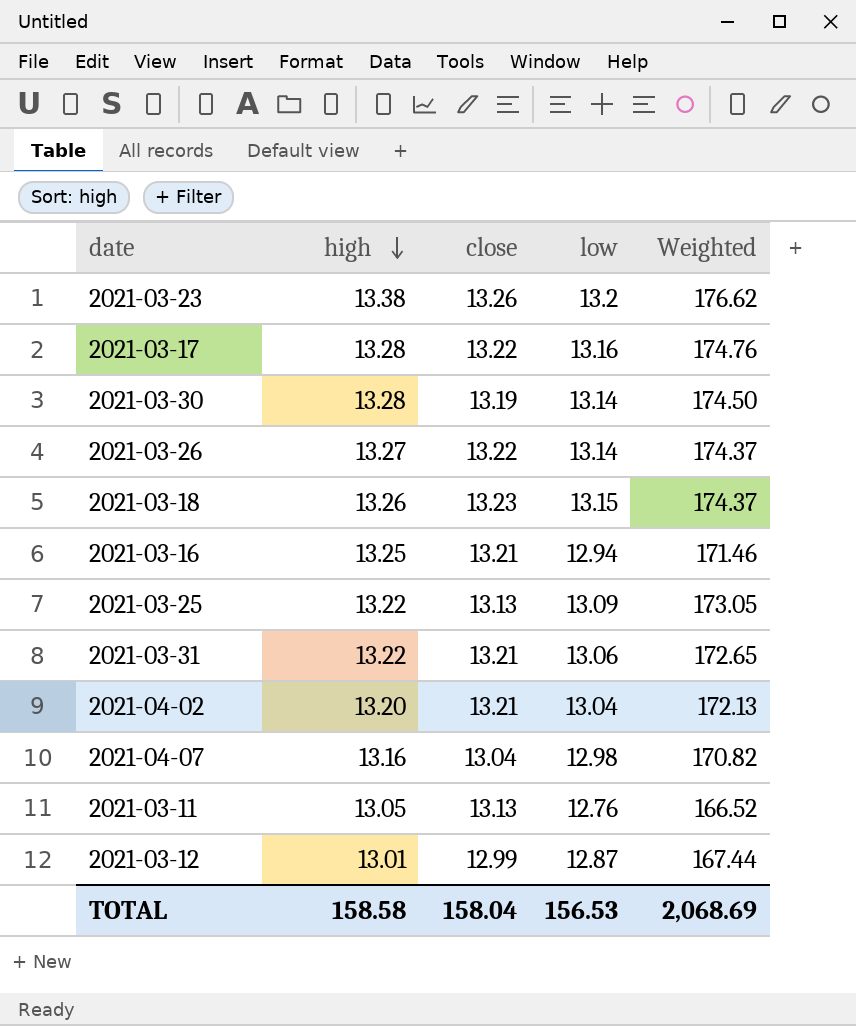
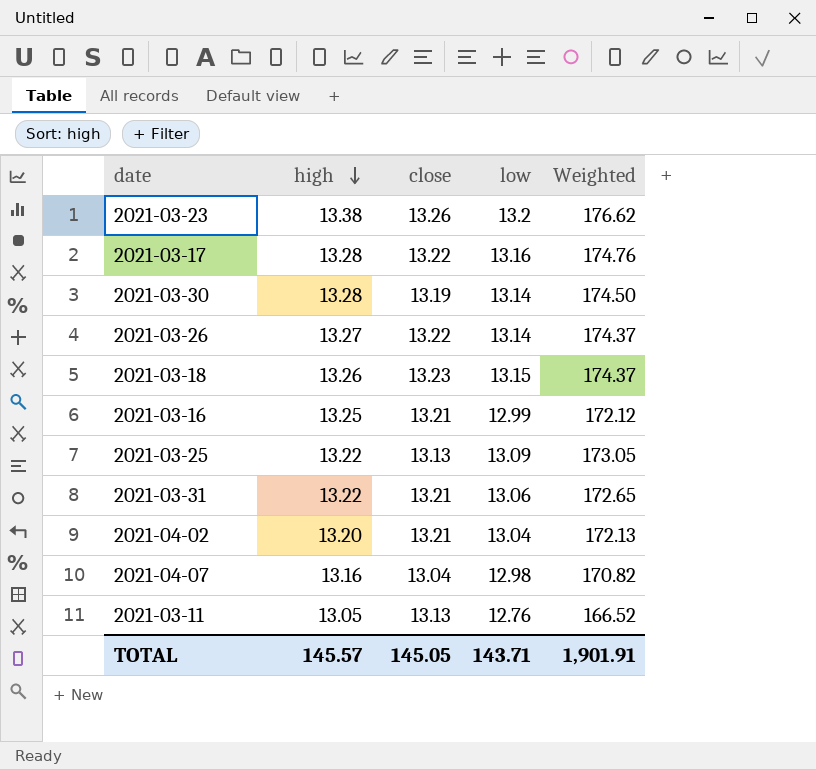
row 2021-03-12: 13.01 | 12.99 | 12.87 | 167.44 -> none
2021-03-16 | low: 12.94 -> 12.99
2021-03-16 | Weighted: 171.46 -> 172.12
TOTAL | high: 158.58 -> 145.57
TOTAL | close: 158.04 -> 145.05
TOTAL | low: 156.53 -> 143.71
TOTAL | Weighted: 2,068.69 -> 1,901.91

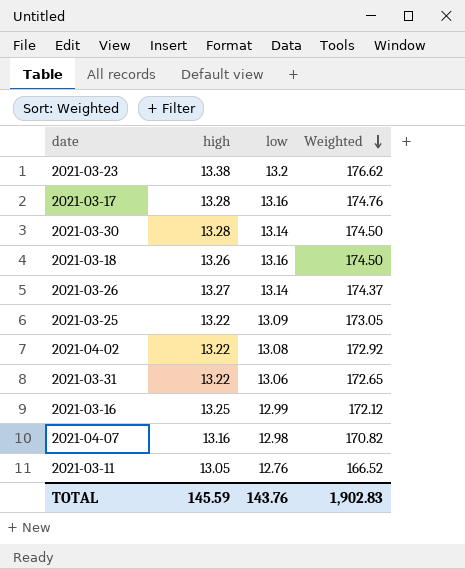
row order: high descending -> Weighted descending
column close | position: 3 -> none
2021-03-18 | low: 13.15 -> 13.16
2021-03-18 | Weighted: 174.37 -> 174.50
2021-04-02 | high: 13.20 -> 13.22
2021-04-02 | low: 13.04 -> 13.08
2021-04-02 | Weighted: 172.13 -> 172.92
TOTAL | high: 145.57 -> 145.59
TOTAL | low: 143.71 -> 143.76
TOTAL | Weighted: 1,901.91 -> 1,902.83

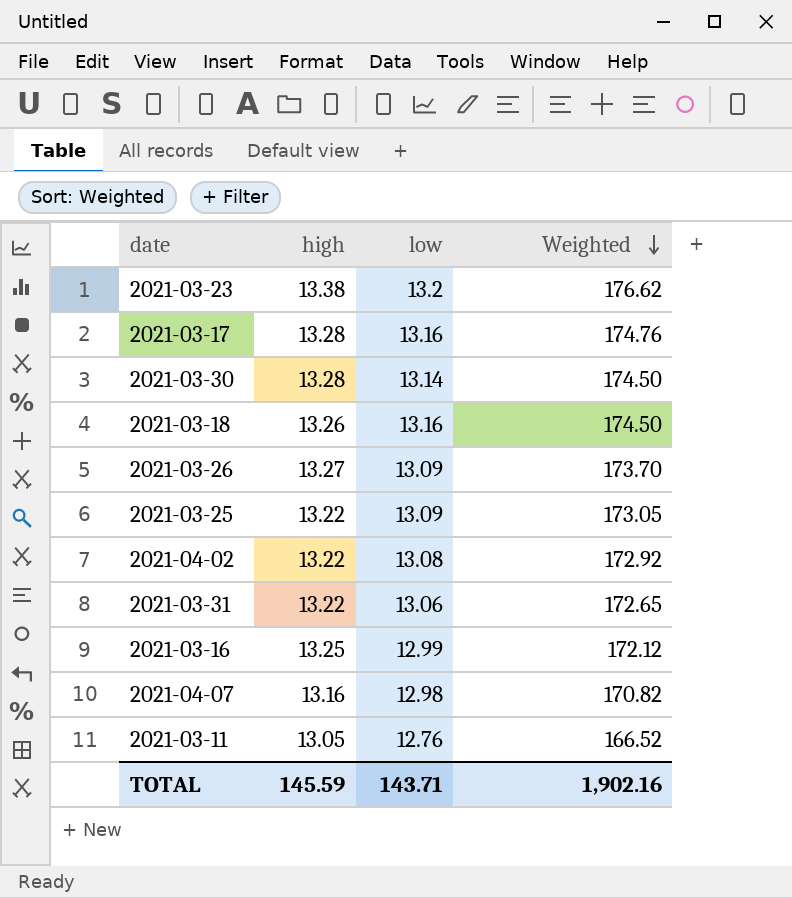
2021-03-26 | low: 13.14 -> 13.09
2021-03-26 | Weighted: 174.37 -> 173.70
TOTAL | low: 143.76 -> 143.71
TOTAL | Weighted: 1,902.83 -> 1,902.16

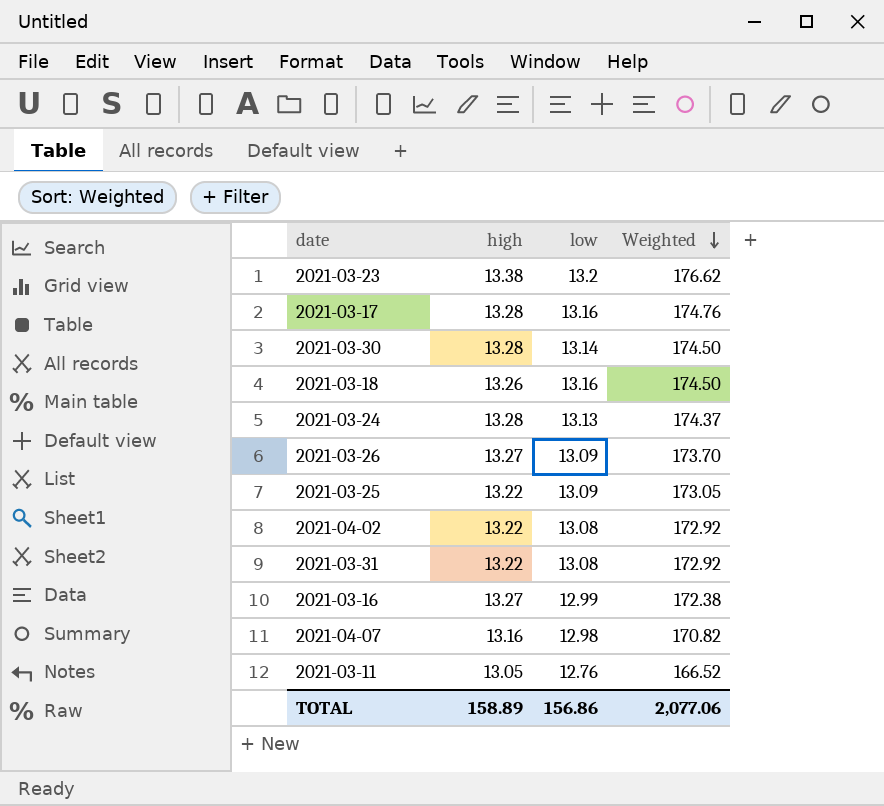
row 2021-03-24: none -> 13.28 | 13.13 | 174.37
2021-03-31 | low: 13.06 -> 13.08
2021-03-31 | Weighted: 172.65 -> 172.92
2021-03-16 | high: 13.25 -> 13.27
2021-03-16 | Weighted: 172.12 -> 172.38
TOTAL | high: 145.59 -> 158.89
TOTAL | low: 143.71 -> 156.86
TOTAL | Weighted: 1,902.16 -> 2,077.06

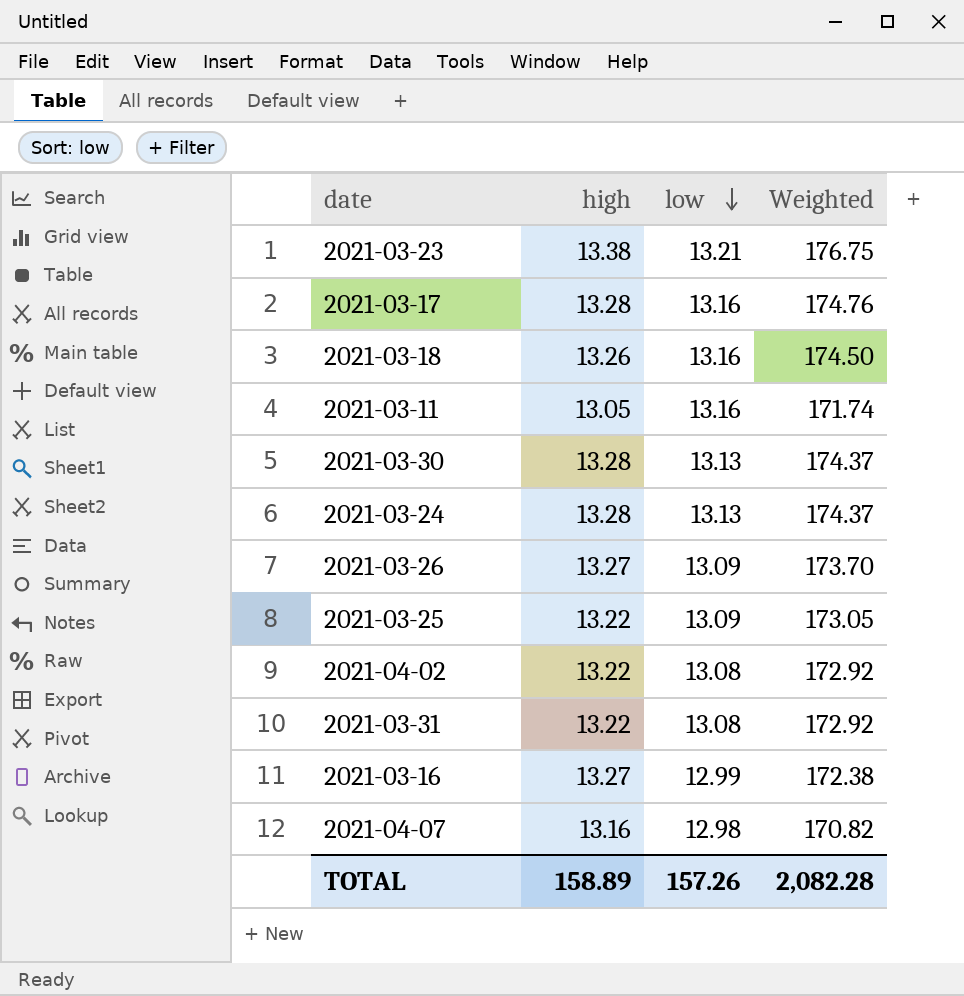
row order: Weighted descending -> low descending
2021-03-23 | low: 13.2 -> 13.21
2021-03-23 | Weighted: 176.62 -> 176.75
2021-03-11 | low: 12.76 -> 13.16
2021-03-11 | Weighted: 166.52 -> 171.74
2021-03-30 | low: 13.14 -> 13.13
2021-03-30 | Weighted: 174.50 -> 174.37
TOTAL | low: 156.86 -> 157.26
TOTAL | Weighted: 2,077.06 -> 2,082.28

